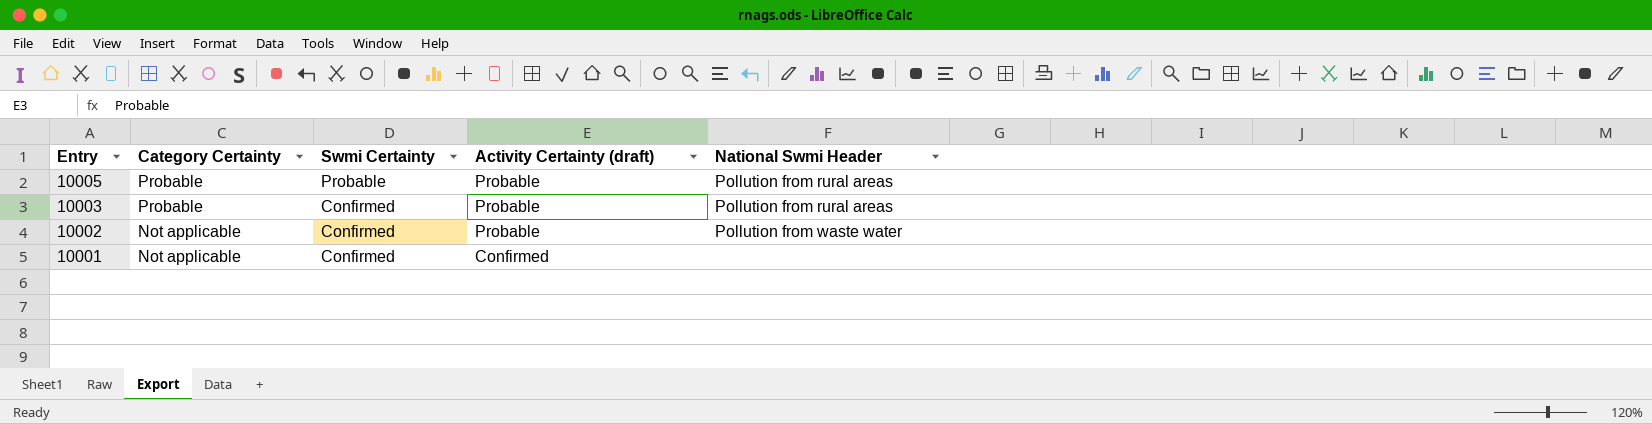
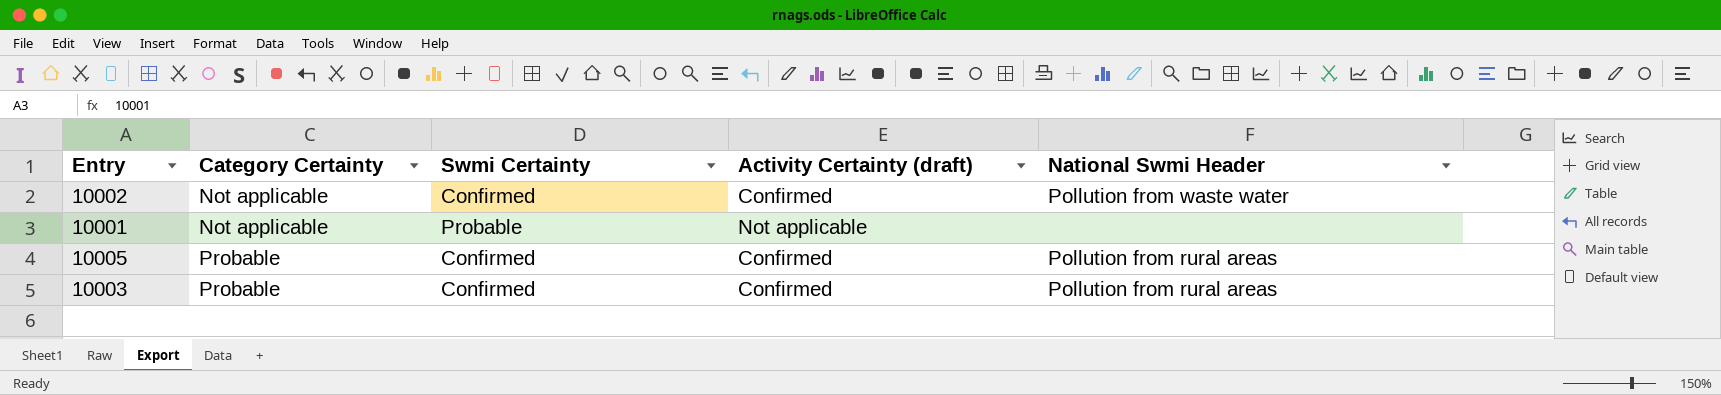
row order: Entry descending -> Category Certainty ascending
10002 | Activity Certainty (draft): Probable -> Confirmed
10001 | Swmi Certainty: Confirmed -> Probable
10001 | Activity Certainty (draft): Confirmed -> Not applicable
10005 | Swmi Certainty: Probable -> Confirmed
10005 | Activity Certainty (draft): Probable -> Confirmed
10003 | Activity Certainty (draft): Probable -> Confirmed

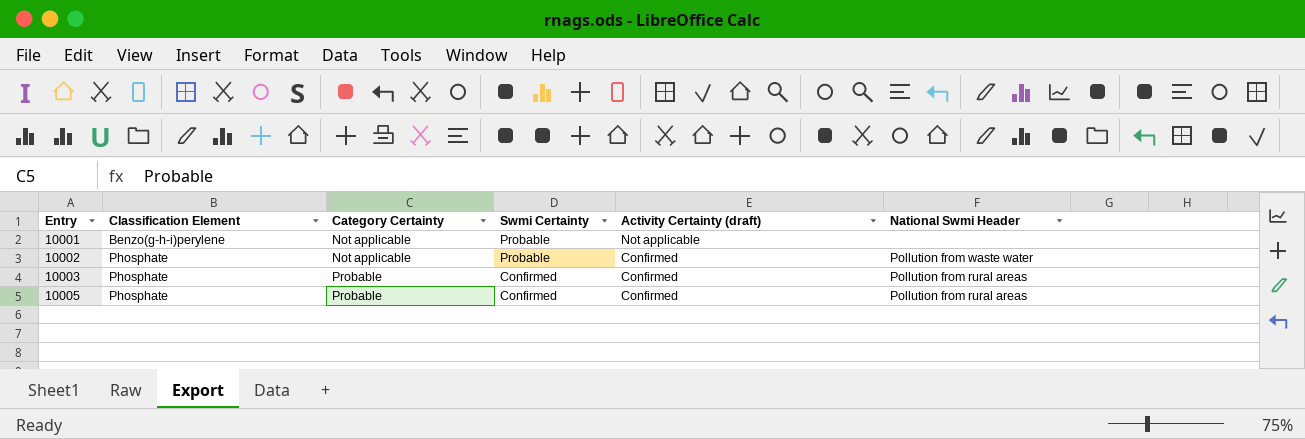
row order: Category Certainty ascending -> Entry ascending
column Classification Element | position: none -> 2
10002 | Swmi Certainty: Confirmed -> Probable

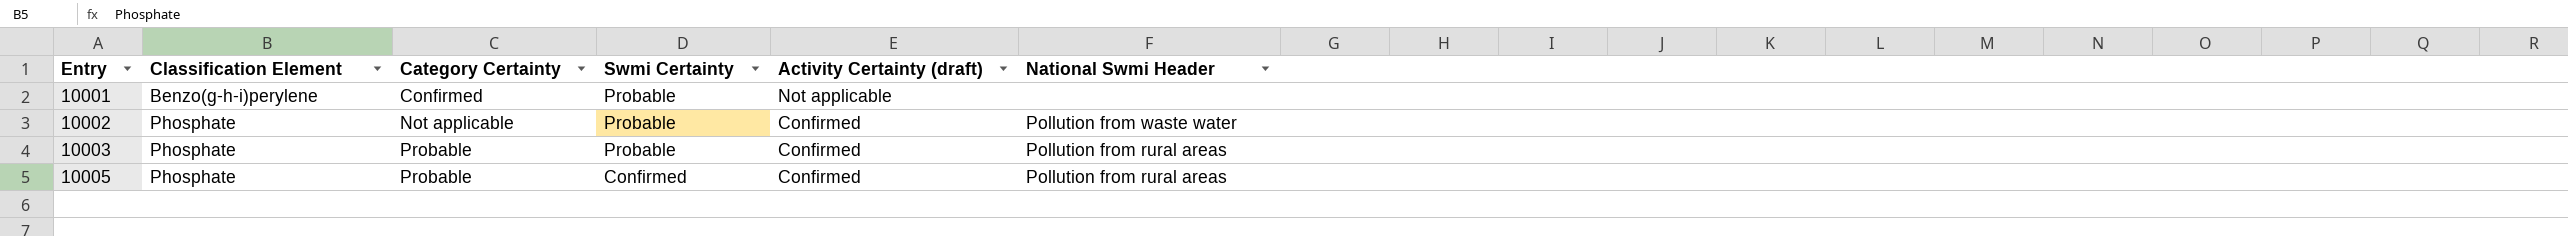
10001 | Category Certainty: Not applicable -> Confirmed
10003 | Swmi Certainty: Confirmed -> Probable

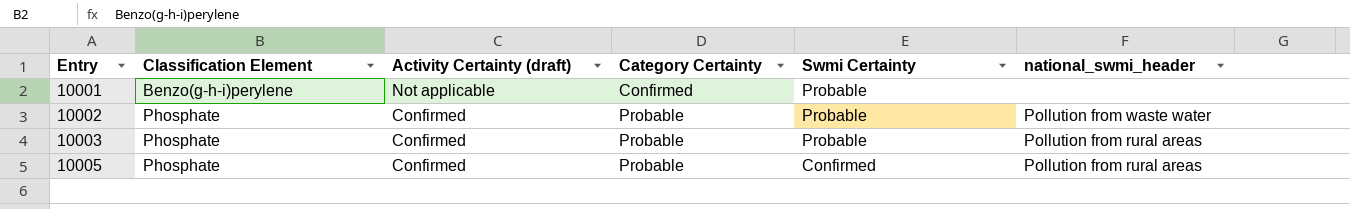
column Activity Certainty (draft) | position: 5 -> 3
column name: National Swmi Header -> national_swmi_header
10002 | Category Certainty: Not applicable -> Probable

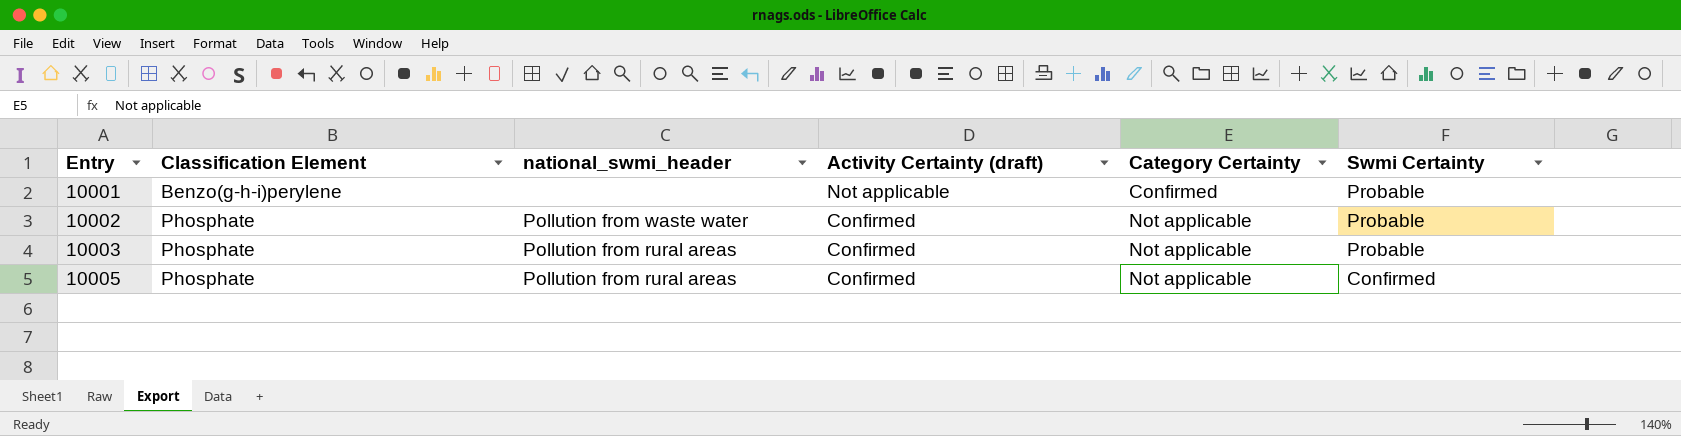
column national_swmi_header | position: 6 -> 3
10002 | Category Certainty: Probable -> Not applicable
10003 | Category Certainty: Probable -> Not applicable
10005 | Category Certainty: Probable -> Not applicable

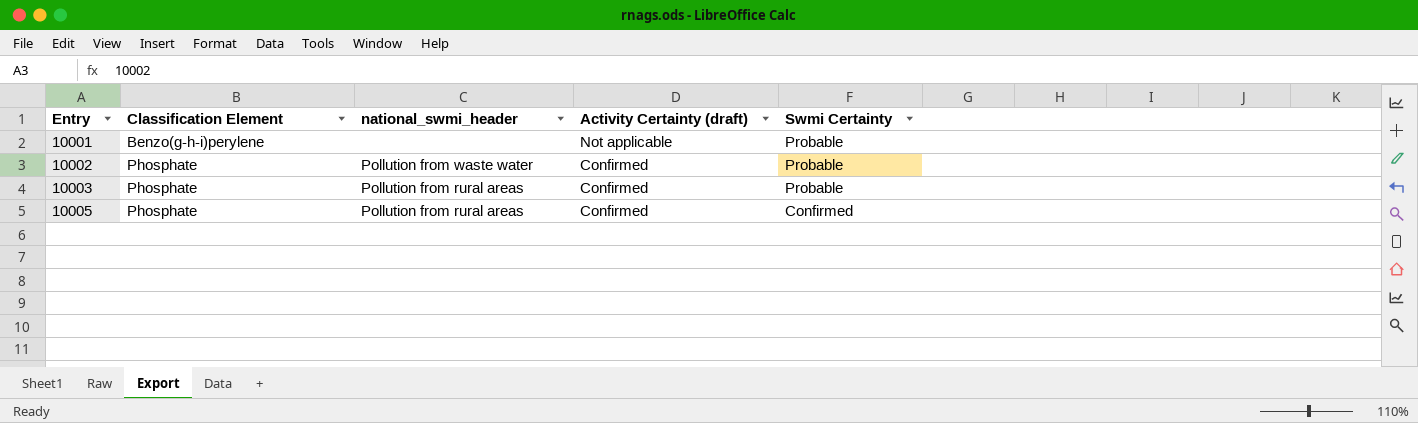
column Category Certainty | position: 5 -> none

